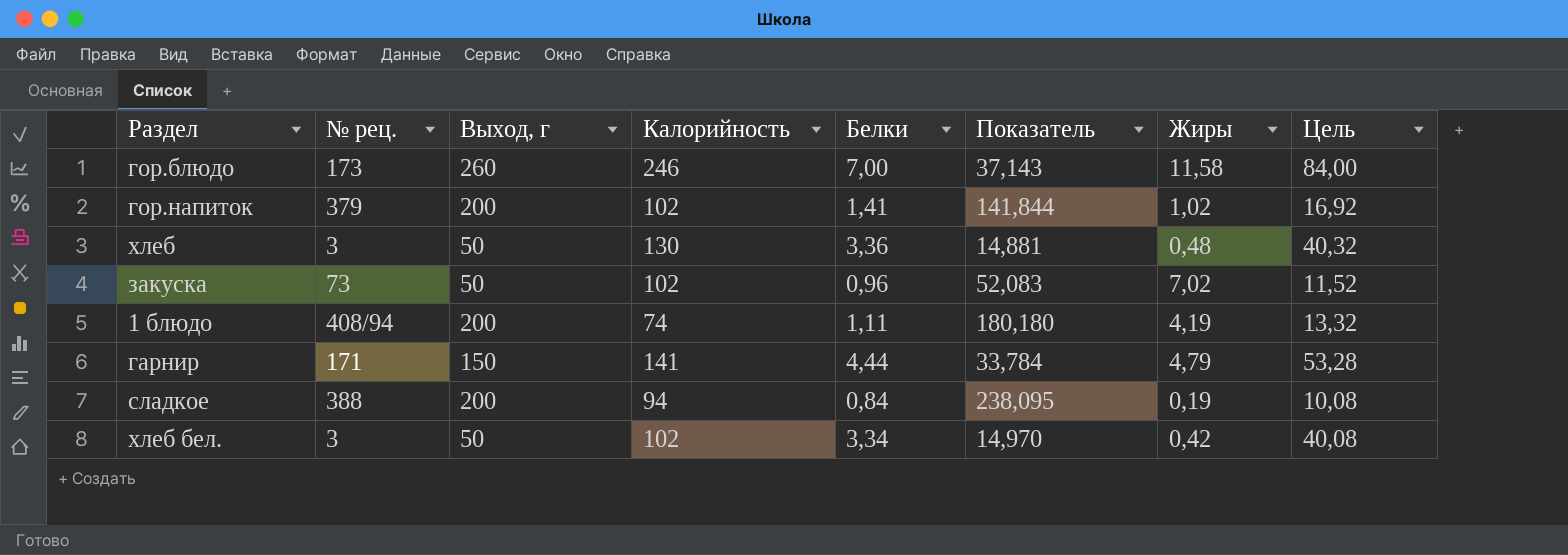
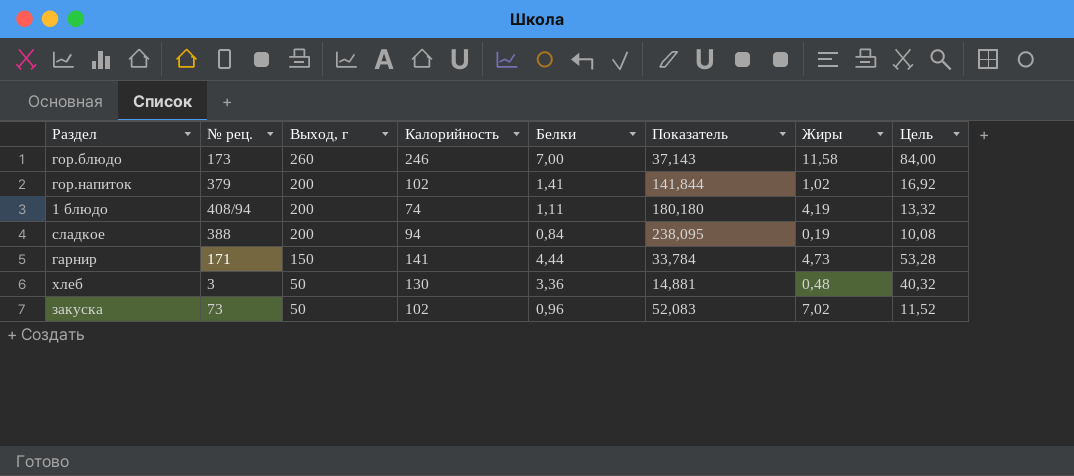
row order: none -> Выход, г descending
row хлеб бел.: 3 | 50 | 102 | 3,34 | 14,970 | 0,42 | 40,08 -> none
гарнир | Жиры: 4,79 -> 4,73

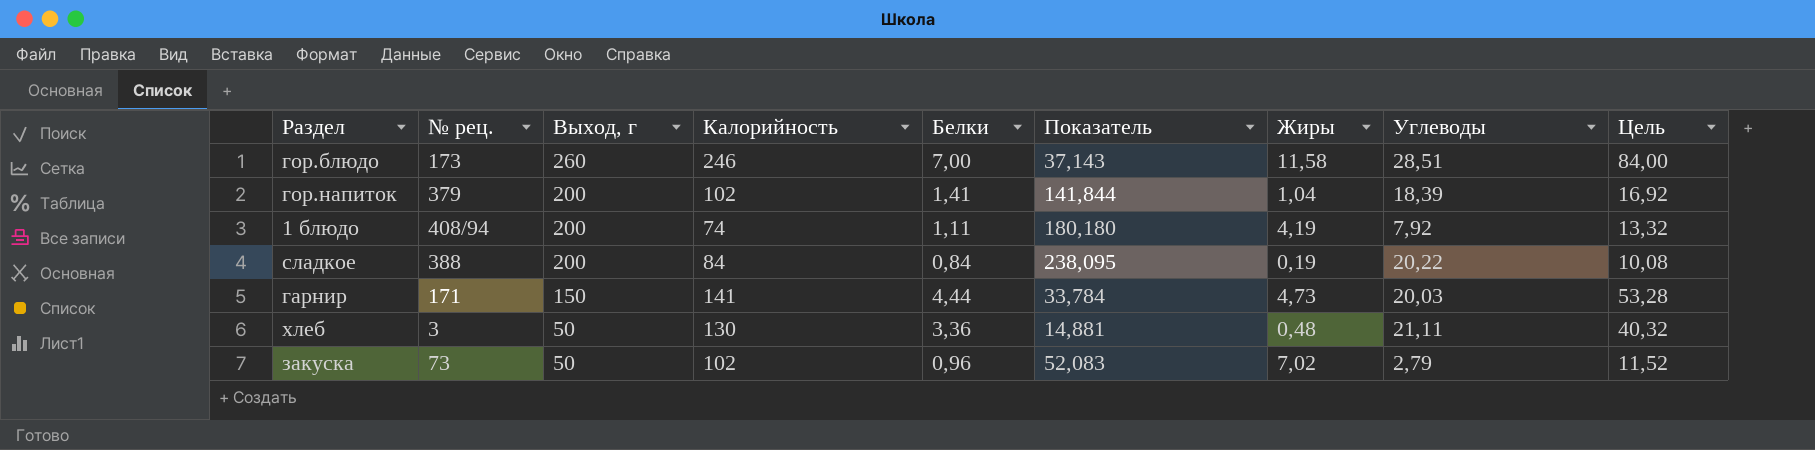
column Углеводы | position: none -> 8
гор.напиток | Жиры: 1,02 -> 1,04
сладкое | Калорийность: 94 -> 84

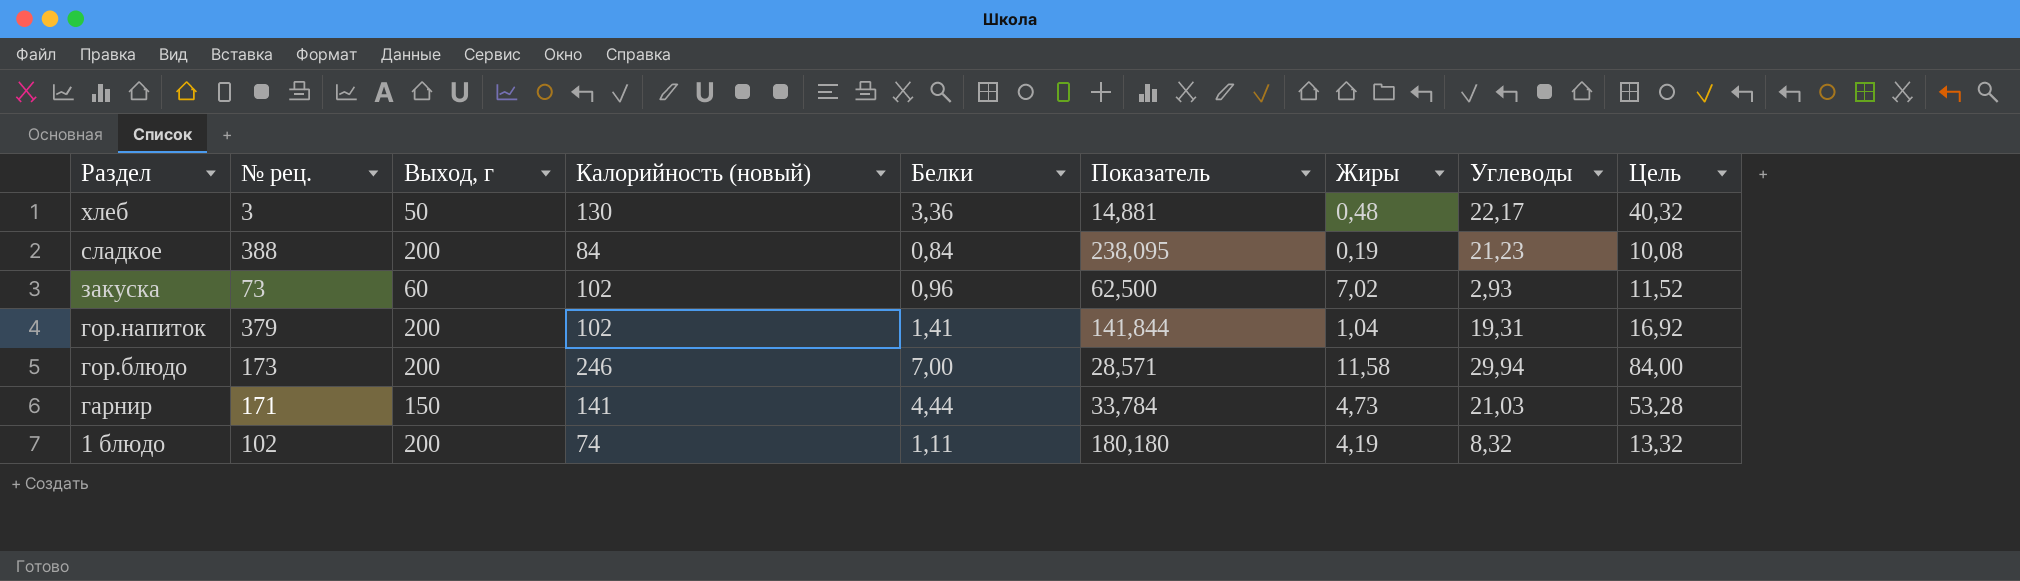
row order: Выход, г descending -> Раздел descending
column name: Калорийность -> Калорийность (новый)
хлеб | Углеводы: 21,11 -> 22,17
сладкое | Углеводы: 20,22 -> 21,23
закуска | Выход, г: 50 -> 60
закуска | Показатель: 52,083 -> 62,500
закуска | Углеводы: 2,79 -> 2,93
гор.напиток | Углеводы: 18,39 -> 19,31
гор.блюдо | Выход, г: 260 -> 200
гор.блюдо | Показатель: 37,143 -> 28,571
гор.блюдо | Углеводы: 28,51 -> 29,94
гарнир | Углеводы: 20,03 -> 21,03
1 блюдо | № рец.: 408/94 -> 102
1 блюдо | Углеводы: 7,92 -> 8,32

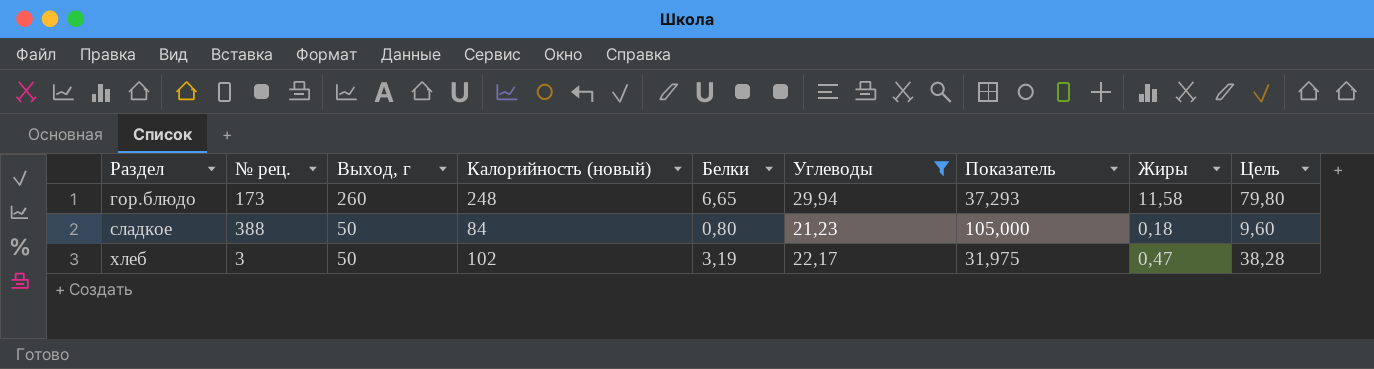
filter: none -> Углеводы >= 21,23
row order: Раздел descending -> Раздел ascending
column Углеводы | position: 8 -> 6
column Показатель | formula: [Выход, г] / [Белки] -> [Калорийность (новый)] / [Белки]
гор.блюдо | Выход, г: 200 -> 260
гор.блюдо | Калорийность (новый): 246 -> 248
гор.блюдо | Белки: 7,00 -> 6,65
гор.блюдо | Цель: 84,00 -> 79,80
сладкое | Выход, г: 200 -> 50
сладкое | Белки: 0,84 -> 0,80
сладкое | Жиры: 0,19 -> 0,18
сладкое | Цель: 10,08 -> 9,60
хлеб | Калорийность (новый): 130 -> 102
хлеб | Белки: 3,36 -> 3,19
хлеб | Жиры: 0,48 -> 0,47
хлеб | Цель: 40,32 -> 38,28

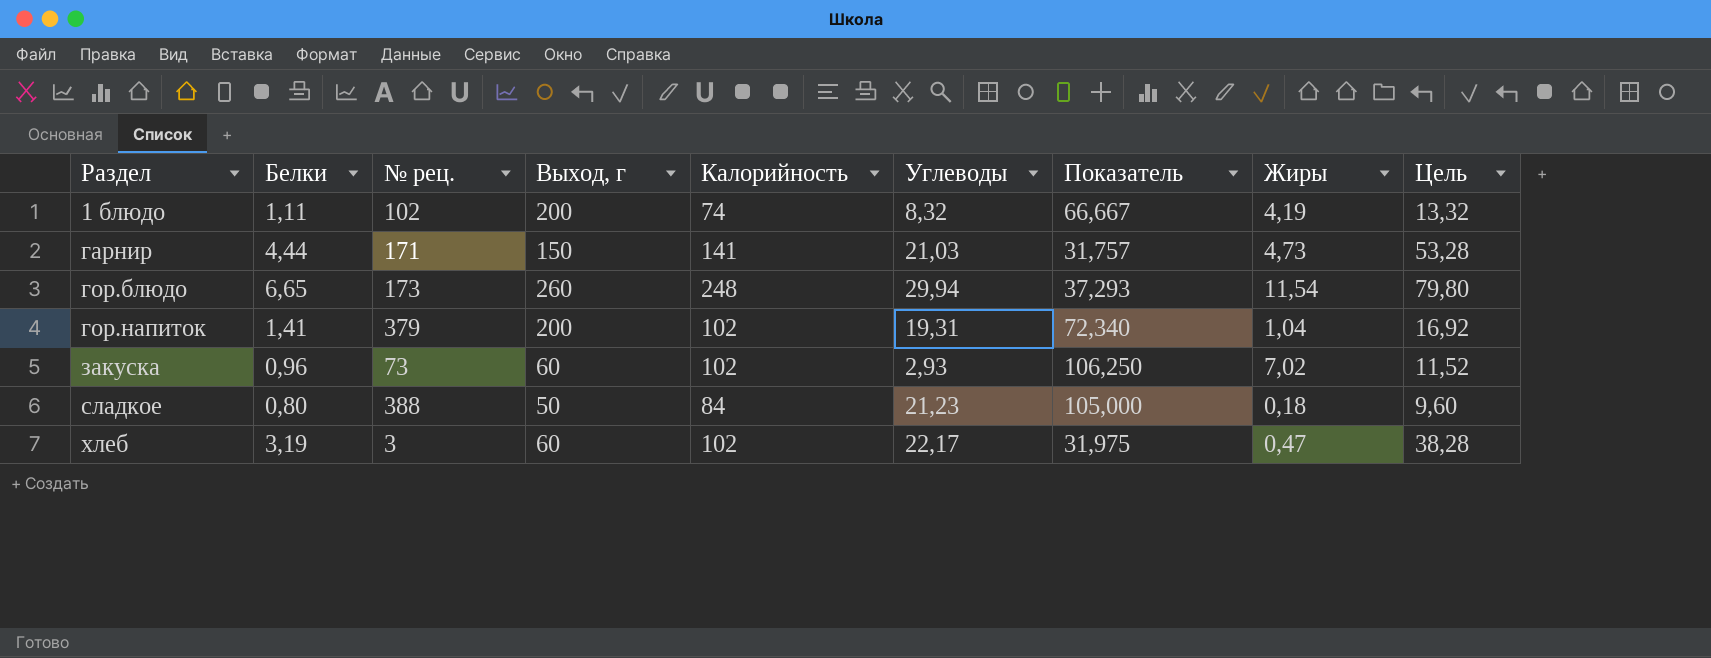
filter: Углеводы >= 21,23 -> none
column Белки | position: 5 -> 2
column name: Калорийность (новый) -> Калорийность
гор.блюдо | Жиры: 11,58 -> 11,54
хлеб | Выход, г: 50 -> 60

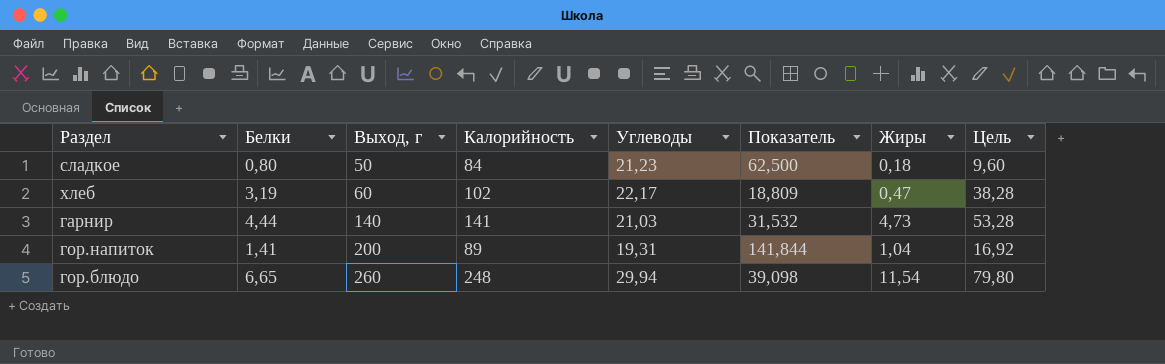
row order: Раздел ascending -> Выход, г ascending
column № рец. | position: 3 -> none
column Показатель | formula: [Калорийность] / [Белки] -> [Выход, г] / [Белки]
row 1 блюдо: 1,11 | 102 | 200 | 74 | 8,32 | 66,667 | 4,19 | 13,32 -> none
row закуска: 0,96 | 73 | 60 | 102 | 2,93 | 106,250 | 7,02 | 11,52 -> none
гарнир | Выход, г: 150 -> 140
гор.напиток | Калорийность: 102 -> 89

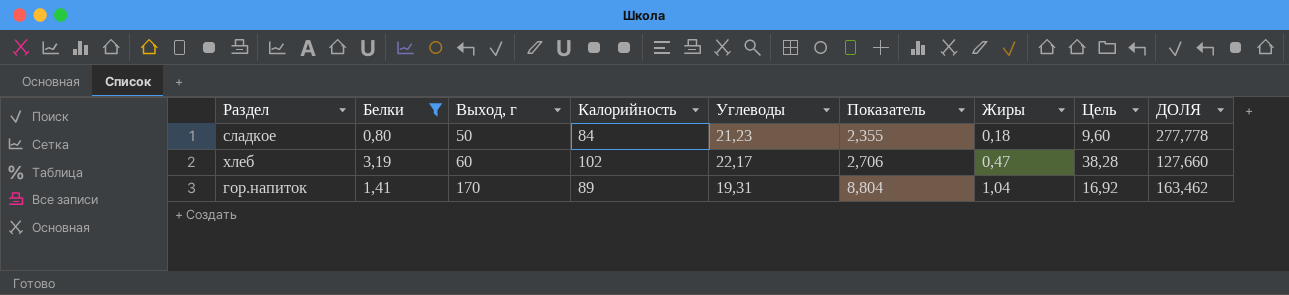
filter: none -> Белки <= 3,19
column Показатель | formula: [Выход, г] / [Белки] -> [Выход, г] / [Углеводы]
column ДОЛЯ | formula: none -> [Выход, г] / [Жиры]
гор.напиток | Выход, г: 200 -> 170

